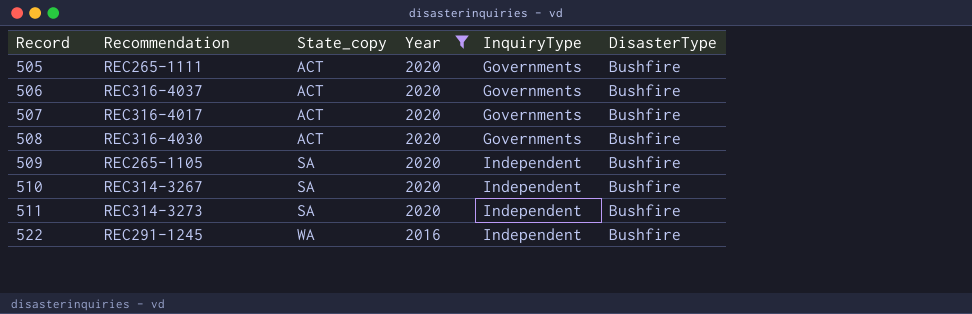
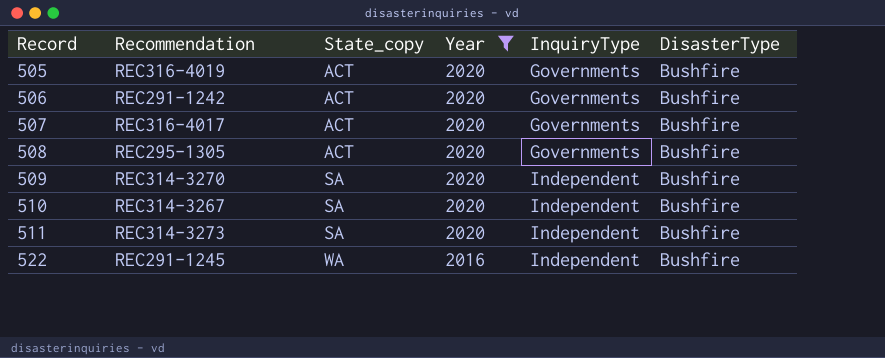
505 | Recommendation: REC265-1111 -> REC316-4019
506 | Recommendation: REC316-4037 -> REC291-1242
508 | Recommendation: REC316-4030 -> REC295-1305
509 | Recommendation: REC265-1105 -> REC314-3270

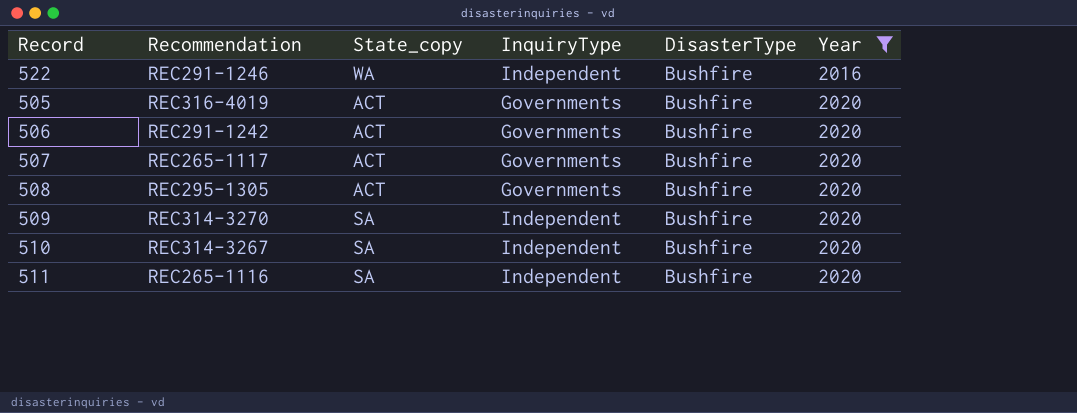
row order: Record ascending -> Year ascending
column Year | position: 4 -> 6
522 | Recommendation: REC291-1245 -> REC291-1246
507 | Recommendation: REC316-4017 -> REC265-1117
511 | Recommendation: REC314-3273 -> REC265-1116

